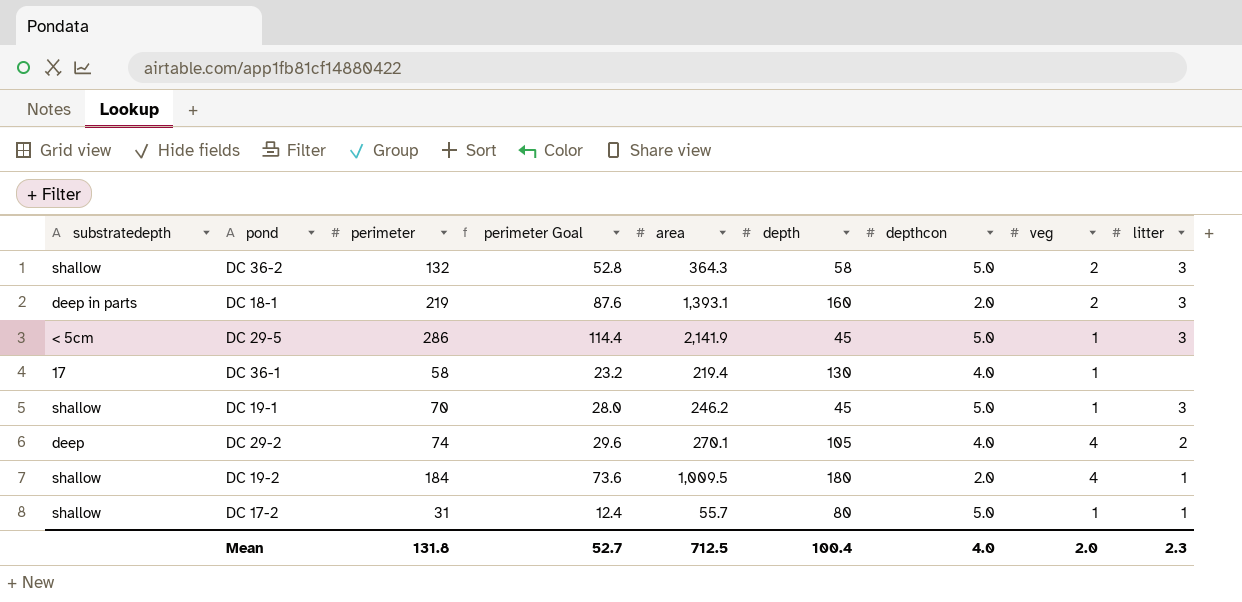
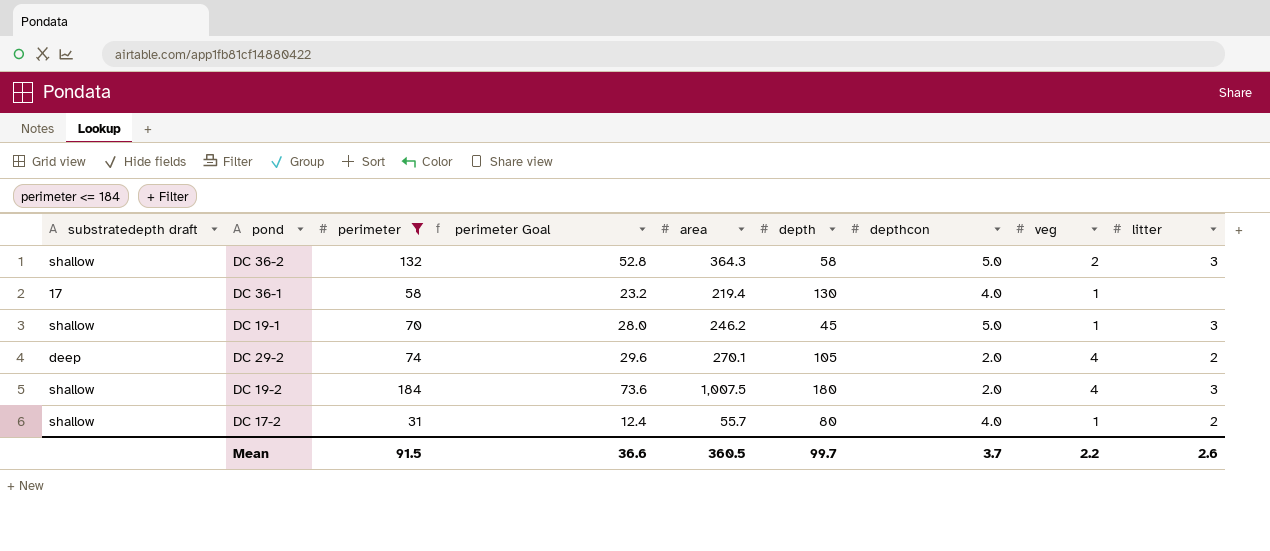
filter: none -> perimeter <= 184
column name: substratedepth -> substratedepth draft
DC 29-2 | depthcon: 4.0 -> 2.0
DC 19-2 | area: 1,009.5 -> 1,007.5
DC 19-2 | litter: 1 -> 3
DC 17-2 | depthcon: 5.0 -> 4.0
DC 17-2 | litter: 1 -> 2
Mean | perimeter: 131.8 -> 91.5
Mean | perimeter Goal: 52.7 -> 36.6
Mean | area: 712.5 -> 360.5
Mean | depth: 100.4 -> 99.7
Mean | depthcon: 4.0 -> 3.7
Mean | veg: 2.0 -> 2.2
Mean | litter: 2.3 -> 2.6

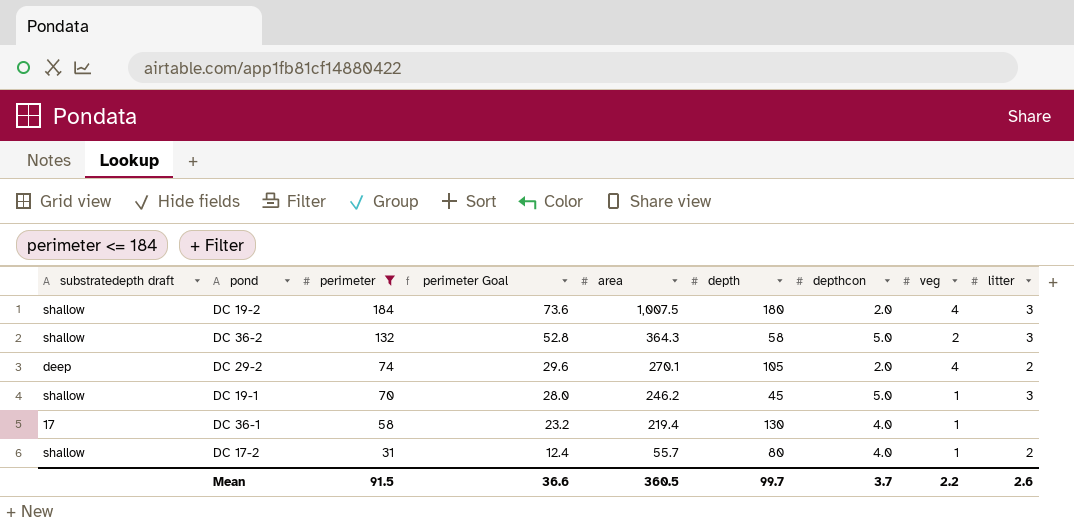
row order: none -> perimeter descending

